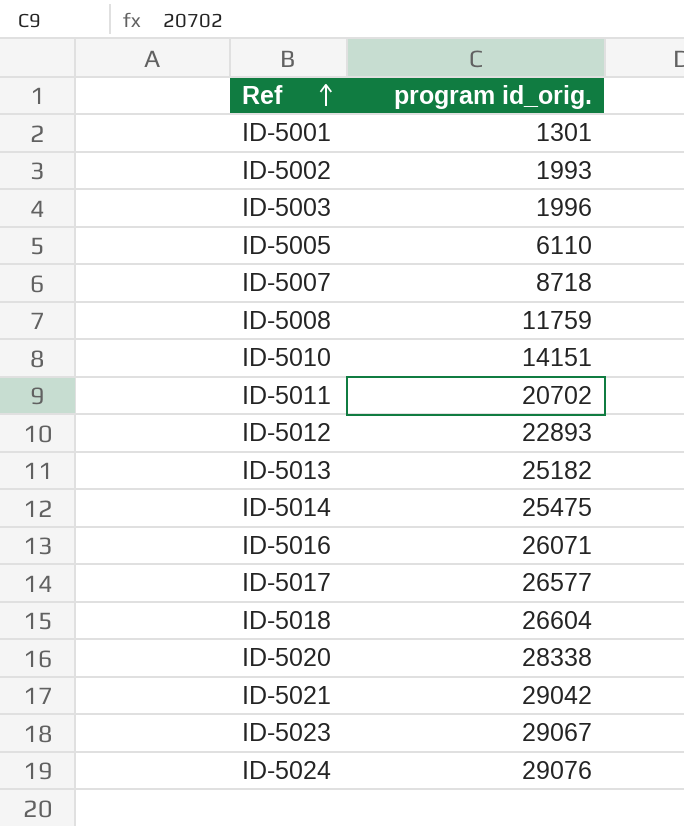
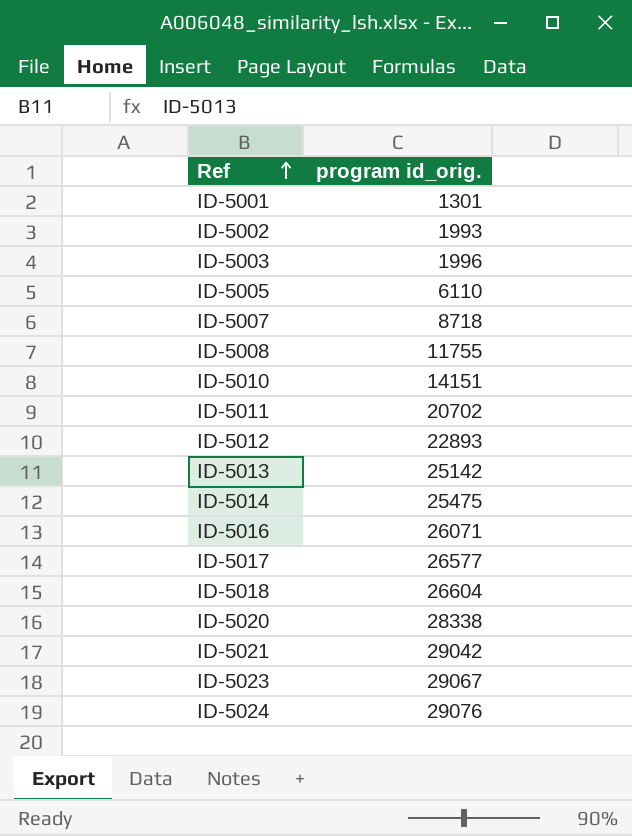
ID-5008 | program id_orig.: 11759 -> 11755
ID-5013 | program id_orig.: 25182 -> 25142

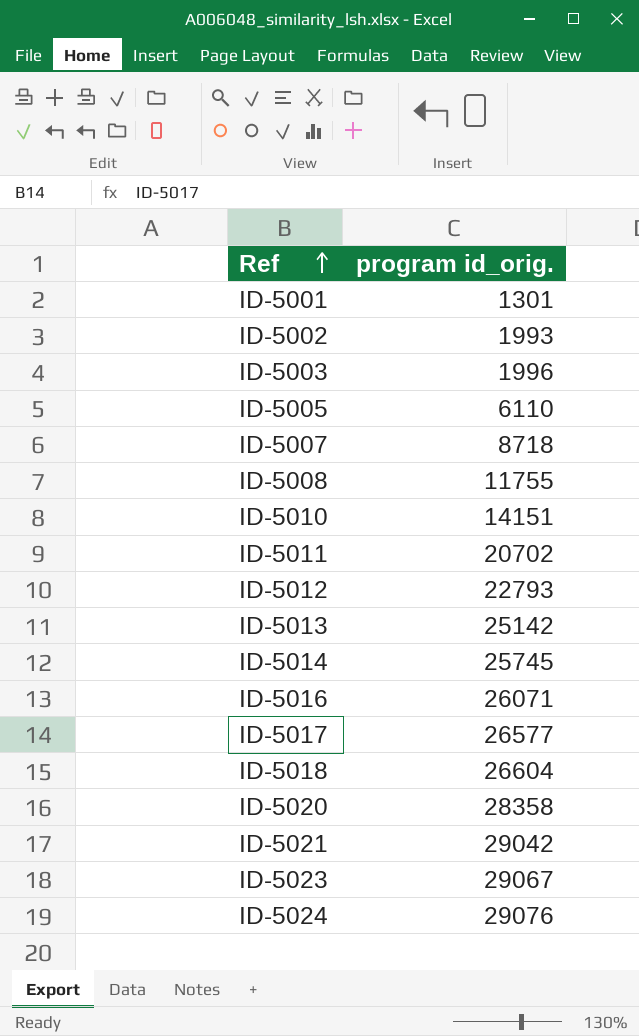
ID-5012 | program id_orig.: 22893 -> 22793
ID-5014 | program id_orig.: 25475 -> 25745
ID-5020 | program id_orig.: 28338 -> 28358

